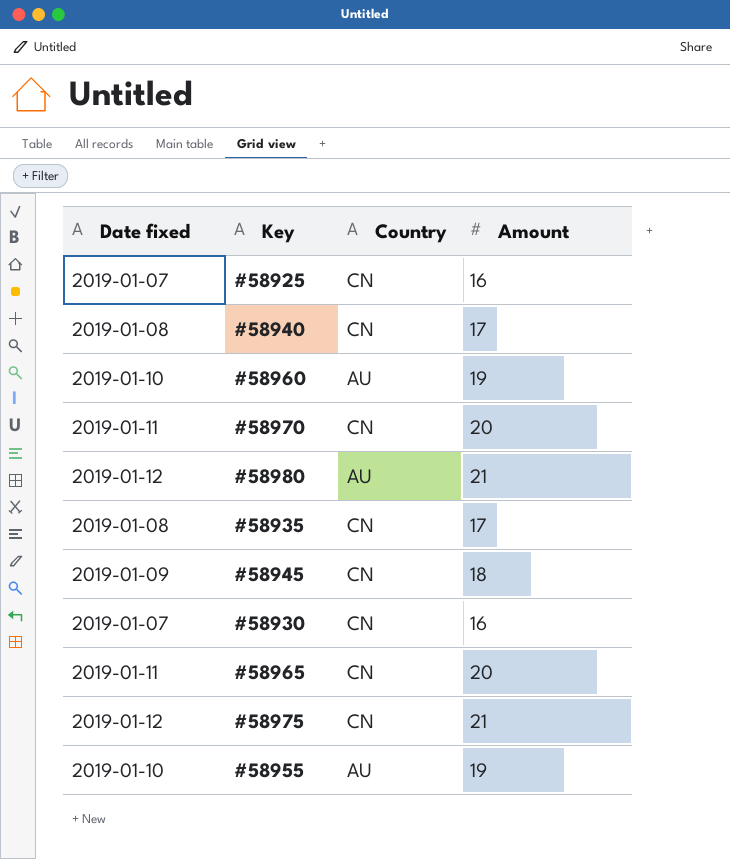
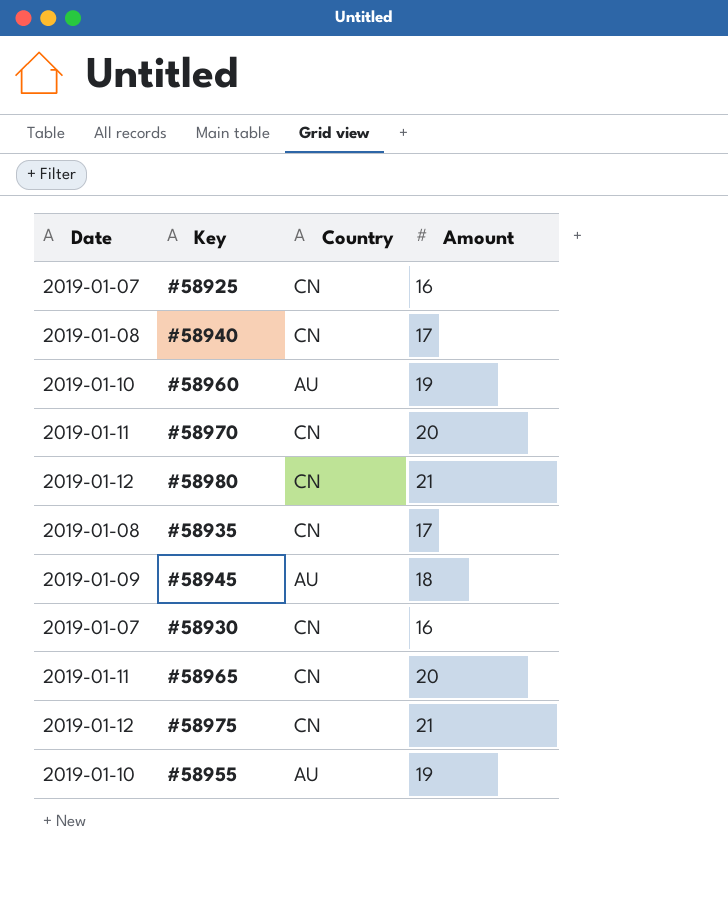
column name: Date fixed -> Date
#58980 | Country: AU -> CN
#58945 | Country: CN -> AU

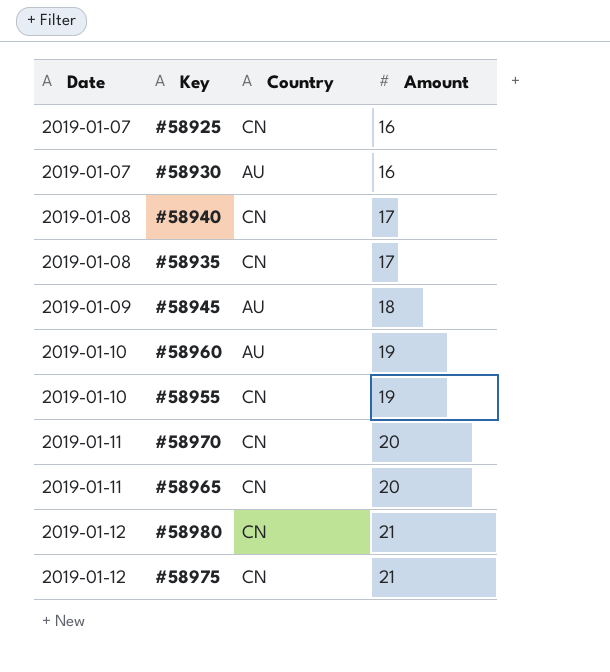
row order: none -> Date ascending
#58930 | Country: CN -> AU
#58955 | Country: AU -> CN

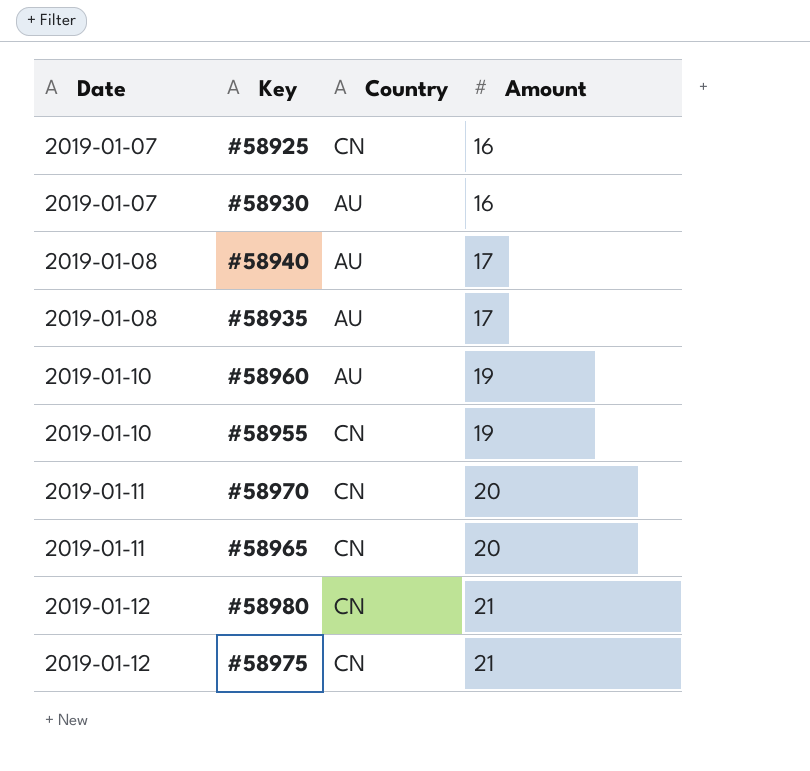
row #58945: 2019-01-09 | AU | 18 -> none
#58940 | Country: CN -> AU
#58935 | Country: CN -> AU

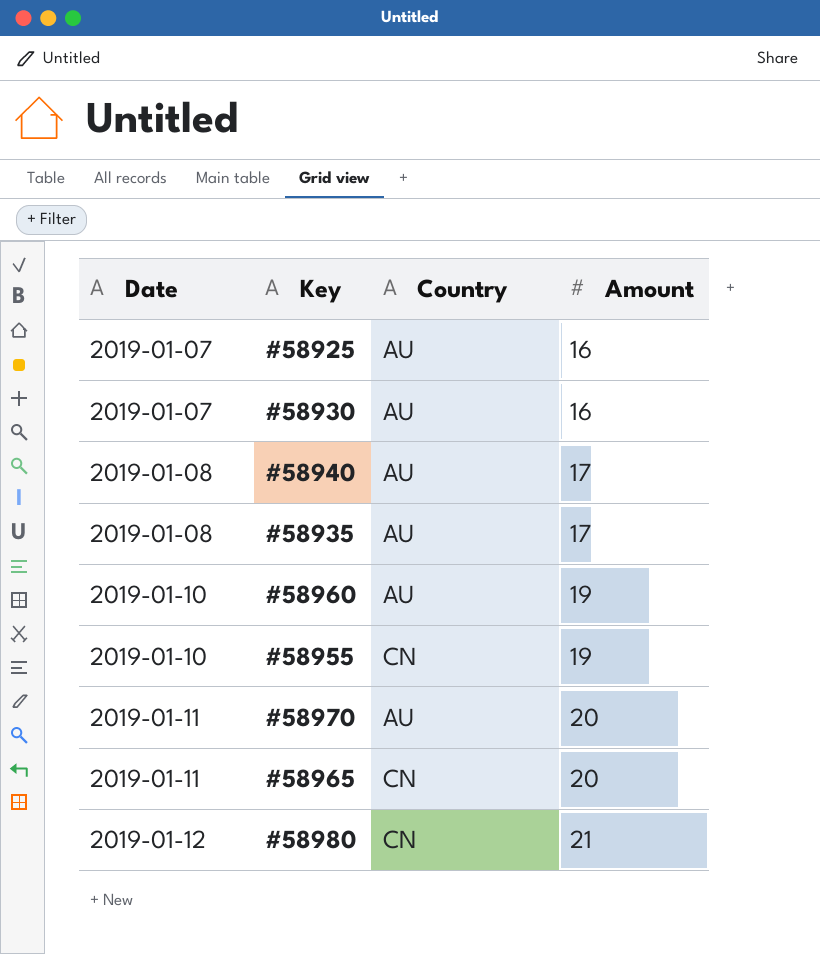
row #58975: 2019-01-12 | CN | 21 -> none
#58925 | Country: CN -> AU
#58970 | Country: CN -> AU

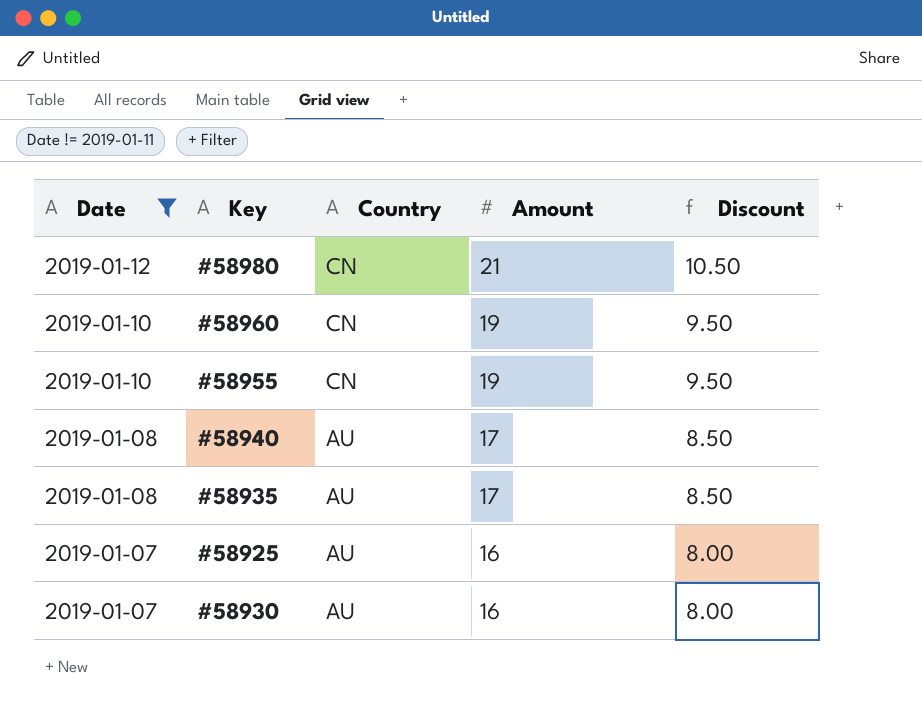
filter: none -> Date != 2019-01-11
row order: Date ascending -> Date descending
column Discount | formula: none -> [Amount] * 0.5
#58960 | Country: AU -> CN

